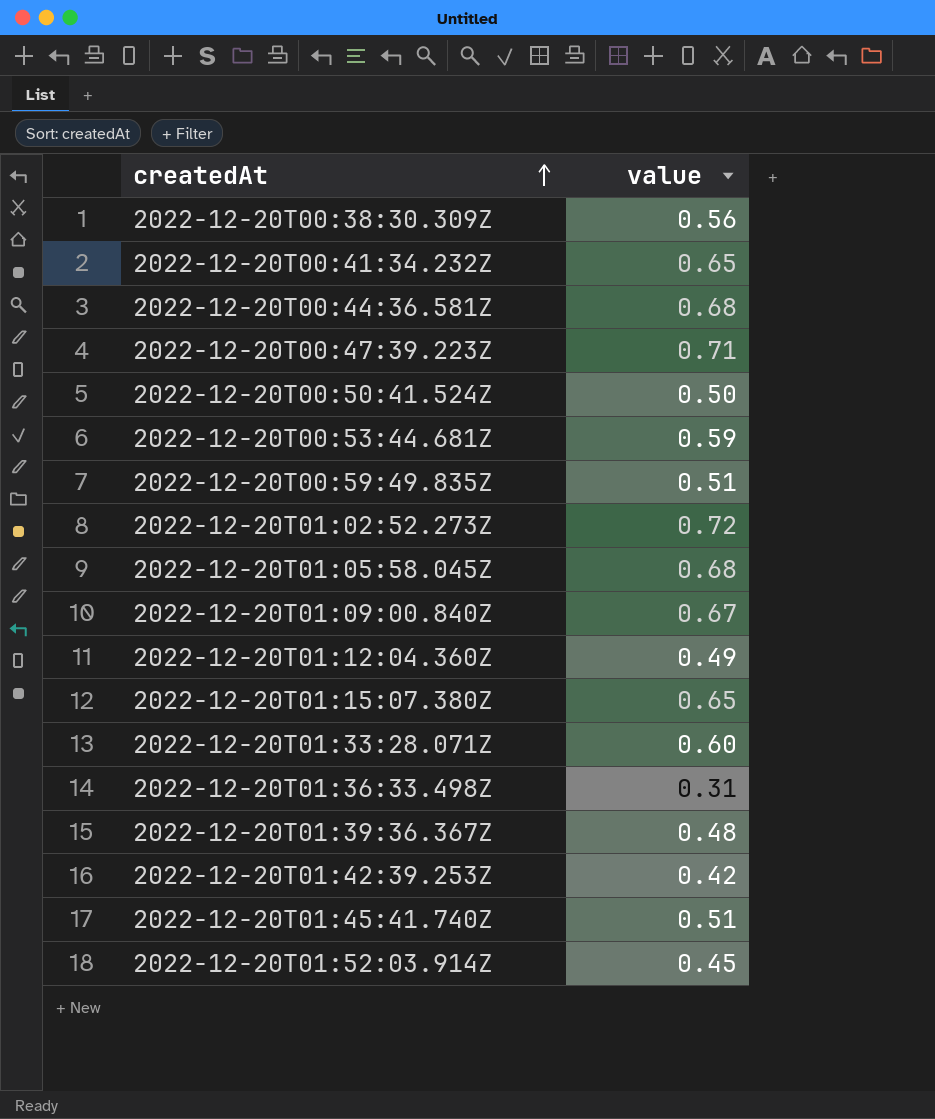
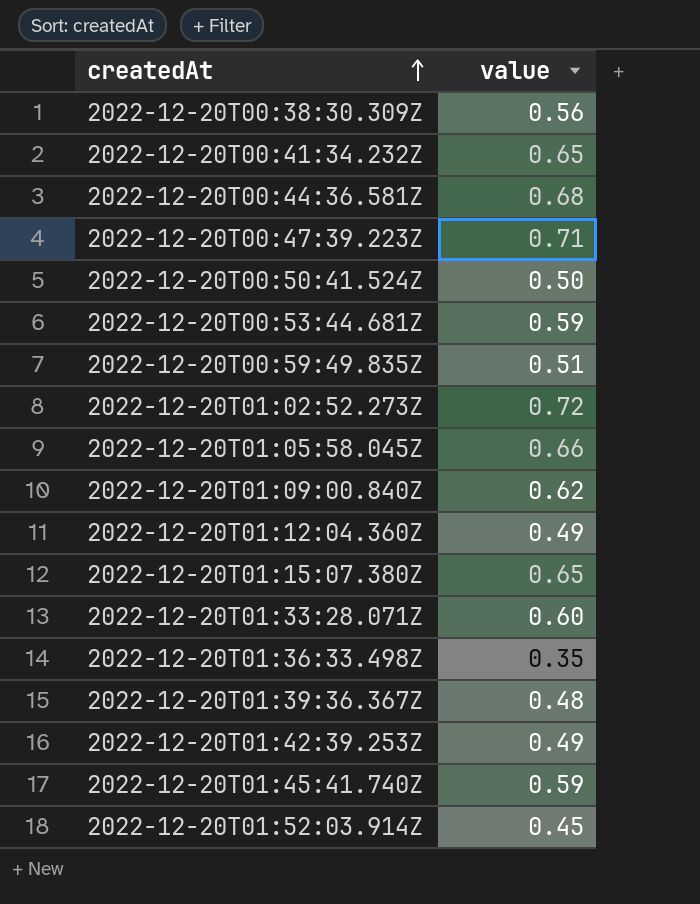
2022-12-20T01:05:58.045Z | value: 0.68 -> 0.66
2022-12-20T01:09:00.840Z | value: 0.67 -> 0.62
2022-12-20T01:36:33.498Z | value: 0.31 -> 0.35
2022-12-20T01:42:39.253Z | value: 0.42 -> 0.49
2022-12-20T01:45:41.740Z | value: 0.51 -> 0.59

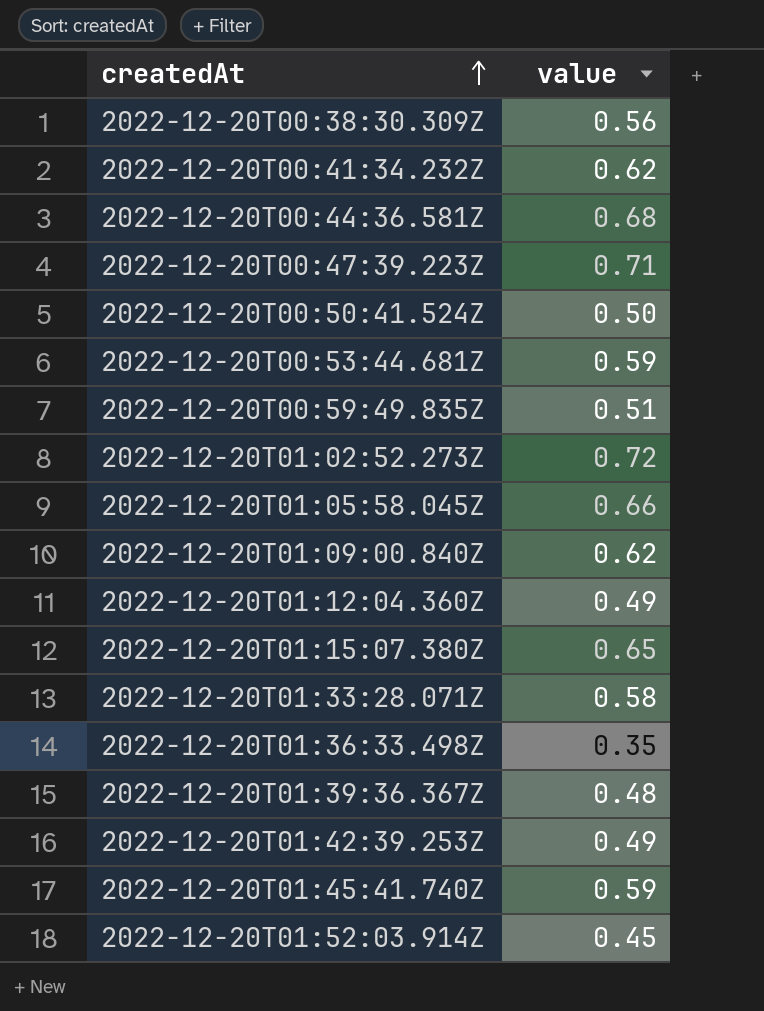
2022-12-20T00:41:34.232Z | value: 0.65 -> 0.62
2022-12-20T01:33:28.071Z | value: 0.60 -> 0.58

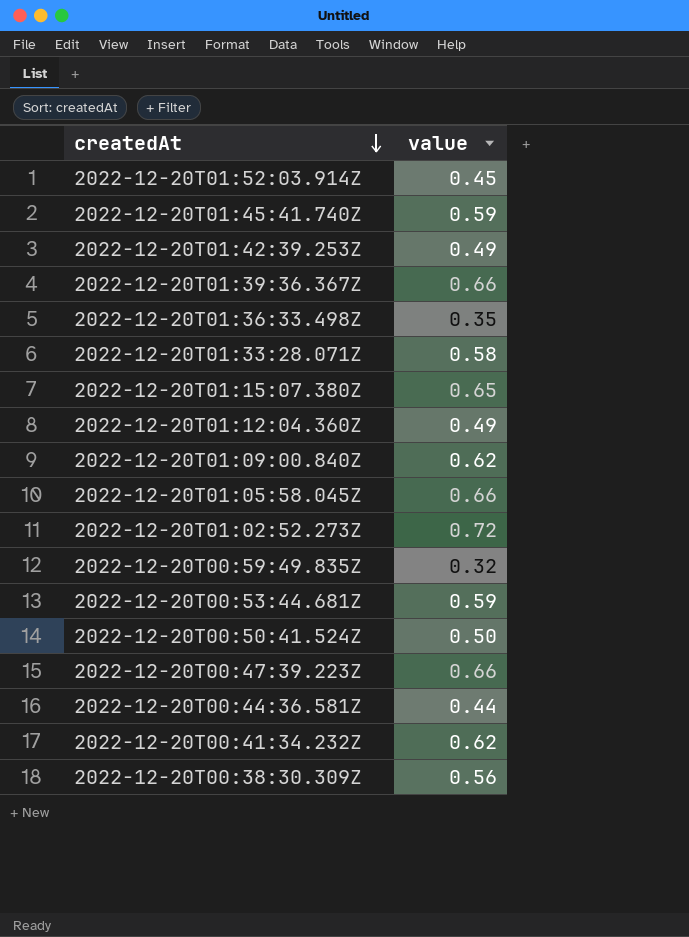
row order: createdAt ascending -> createdAt descending
2022-12-20T01:39:36.367Z | value: 0.48 -> 0.66
2022-12-20T00:59:49.835Z | value: 0.51 -> 0.32
2022-12-20T00:47:39.223Z | value: 0.71 -> 0.66
2022-12-20T00:44:36.581Z | value: 0.68 -> 0.44

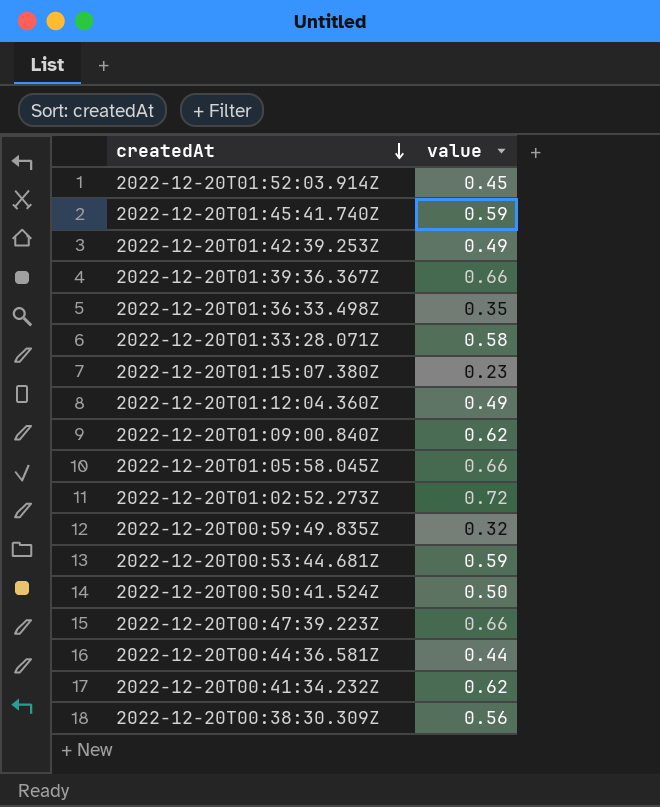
2022-12-20T01:15:07.380Z | value: 0.65 -> 0.23

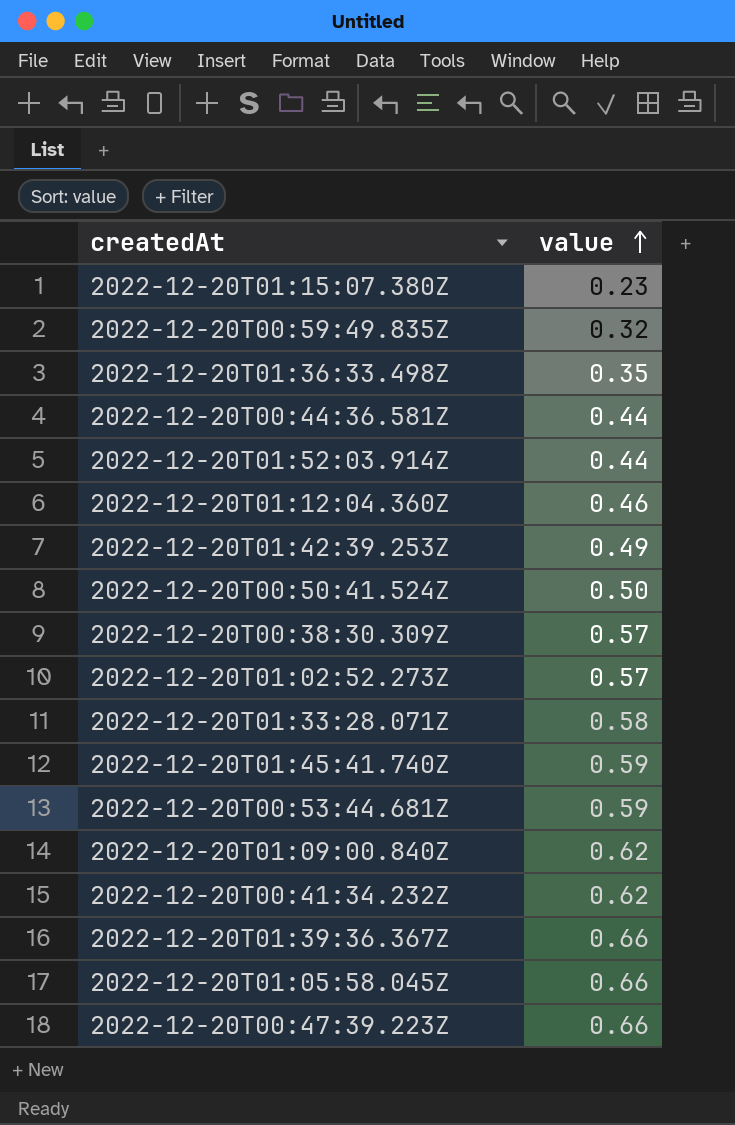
row order: createdAt descending -> value ascending
2022-12-20T01:52:03.914Z | value: 0.45 -> 0.44
2022-12-20T01:12:04.360Z | value: 0.49 -> 0.46
2022-12-20T00:38:30.309Z | value: 0.56 -> 0.57
2022-12-20T01:02:52.273Z | value: 0.72 -> 0.57

